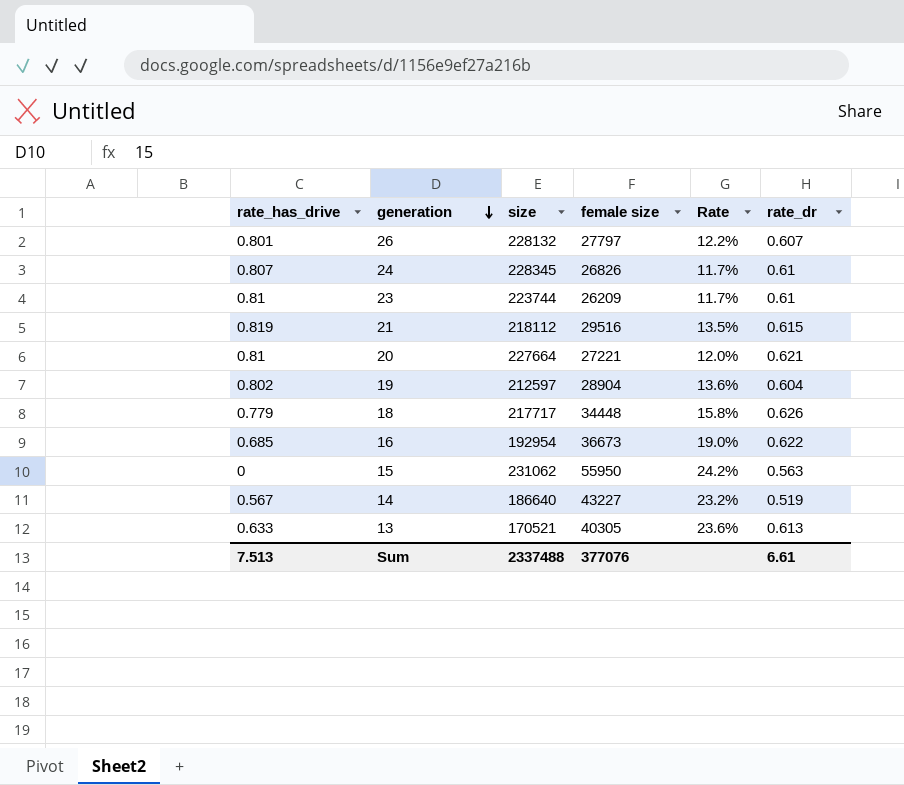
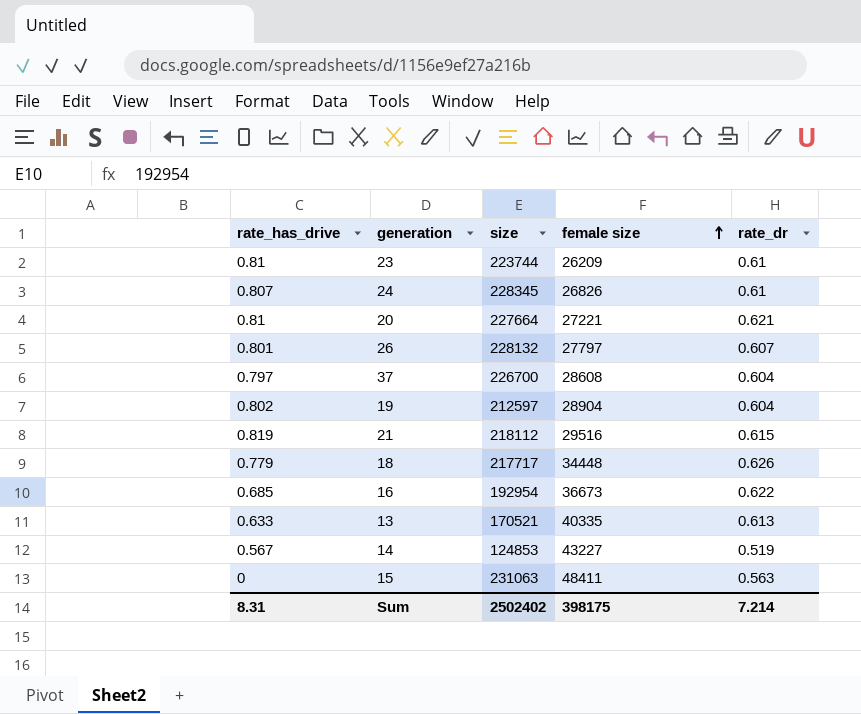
row order: generation descending -> female size ascending
column Rate | formula: [female size] / [size] -> none
row 37: none -> 0.797 | 226700 | 28608 | 0.604
13 | female size: 40305 -> 40335
14 | size: 186640 -> 124853
15 | size: 231062 -> 231063
15 | female size: 55950 -> 48411
Sum | rate_has_drive: 7.513 -> 8.31
Sum | size: 2337488 -> 2502402
Sum | female size: 377076 -> 398175
Sum | rate_dr: 6.61 -> 7.214

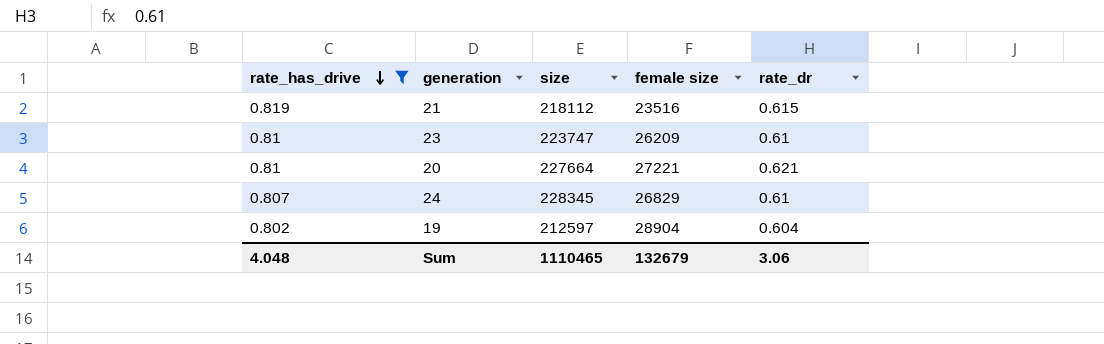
filter: none -> rate_has_drive >= 0.802
row order: female size ascending -> rate_has_drive descending
21 | female size: 29516 -> 23516
23 | size: 223744 -> 223747
24 | female size: 26826 -> 26829
Sum | rate_has_drive: 8.31 -> 4.048
Sum | size: 2502402 -> 1110465
Sum | female size: 398175 -> 132679
Sum | rate_dr: 7.214 -> 3.06

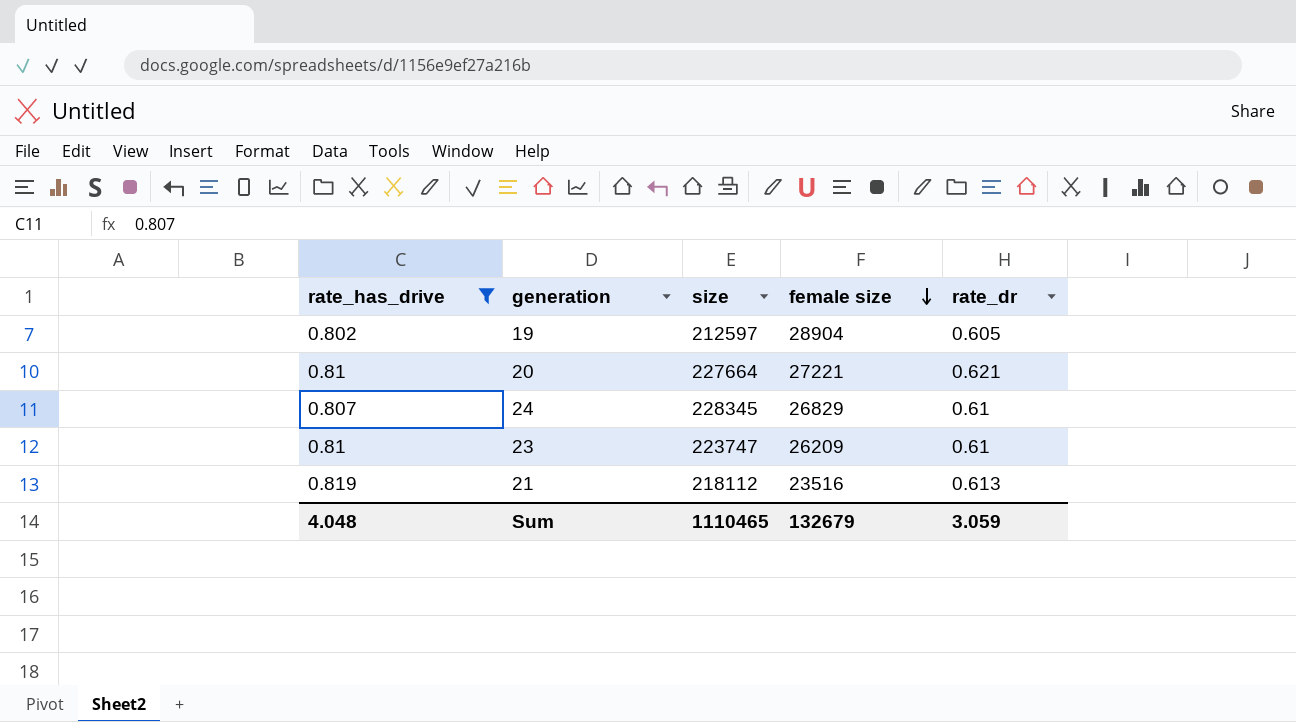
row order: rate_has_drive descending -> female size descending
19 | rate_dr: 0.604 -> 0.605
21 | rate_dr: 0.615 -> 0.613
Sum | rate_dr: 3.06 -> 3.059

